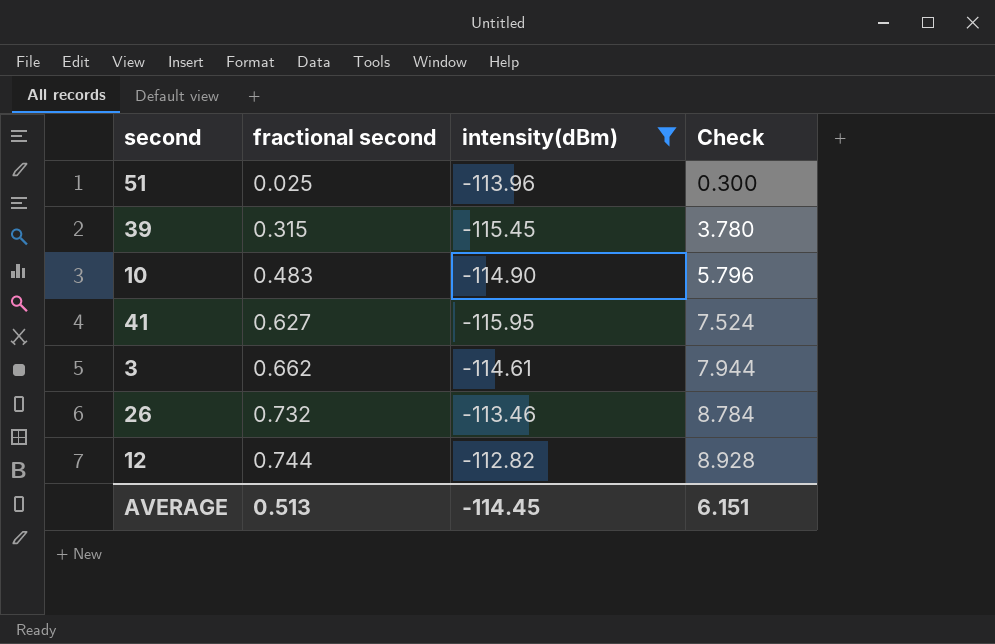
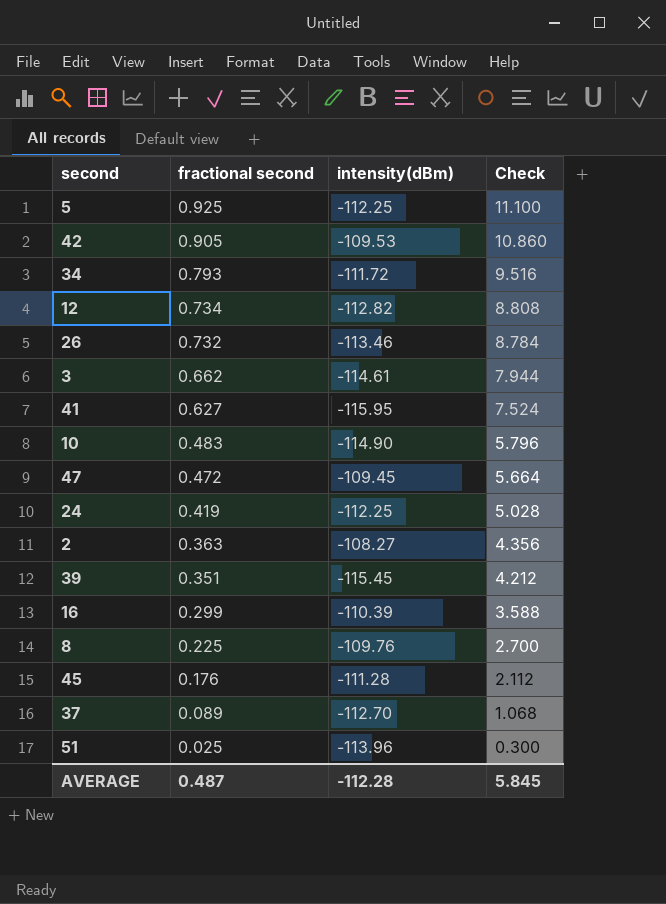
filter: intensity(dBm) <= -112.82 -> none
row order: fractional second ascending -> fractional second descending
12 | fractional second: 0.744 -> 0.734
12 | Check: 8.928 -> 8.808
39 | fractional second: 0.315 -> 0.351
39 | Check: 3.780 -> 4.212
AVERAGE | fractional second: 0.513 -> 0.487
AVERAGE | intensity(dBm): -114.45 -> -112.28
AVERAGE | Check: 6.151 -> 5.845

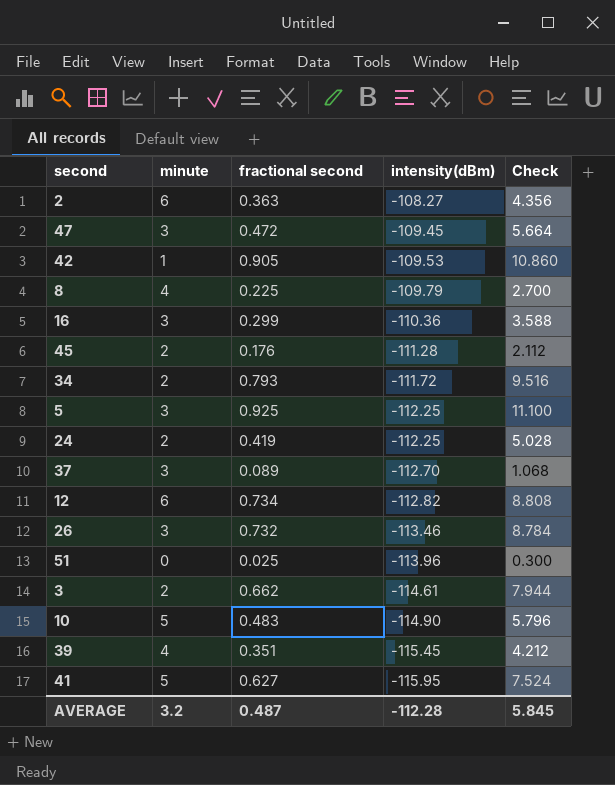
row order: fractional second descending -> intensity(dBm) descending
column minute | position: none -> 2
8 | intensity(dBm): -109.76 -> -109.79
16 | intensity(dBm): -110.39 -> -110.36

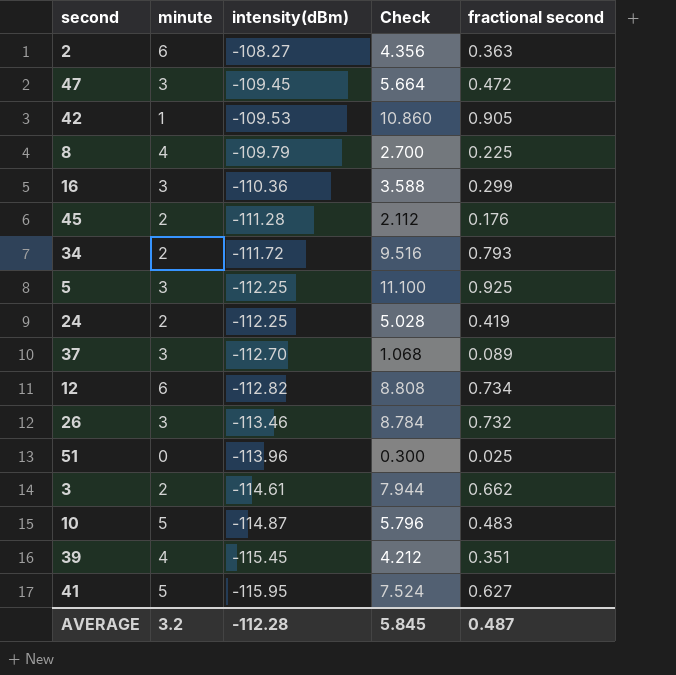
column fractional second | position: 3 -> 5
10 | intensity(dBm): -114.90 -> -114.87

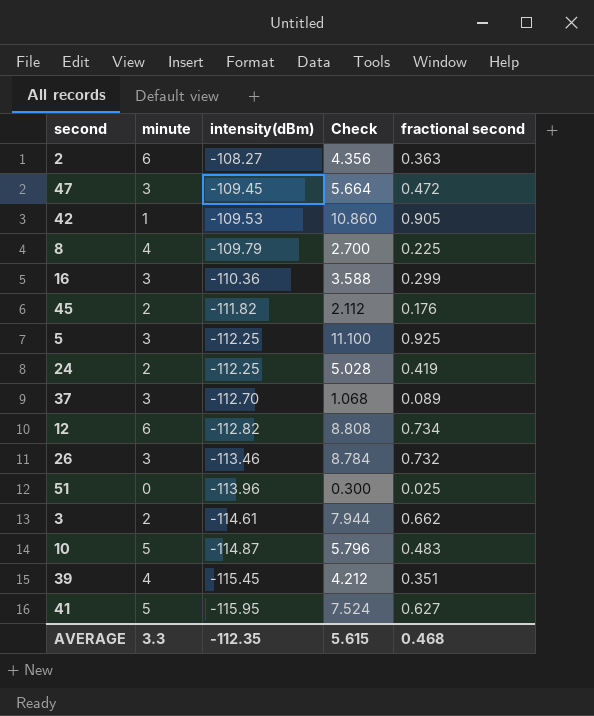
row 34: 2 | -111.72 | 9.516 | 0.793 -> none
45 | intensity(dBm): -111.28 -> -111.82
AVERAGE | minute: 3.2 -> 3.3
AVERAGE | intensity(dBm): -112.28 -> -112.35
AVERAGE | Check: 5.845 -> 5.615
AVERAGE | fractional second: 0.487 -> 0.468

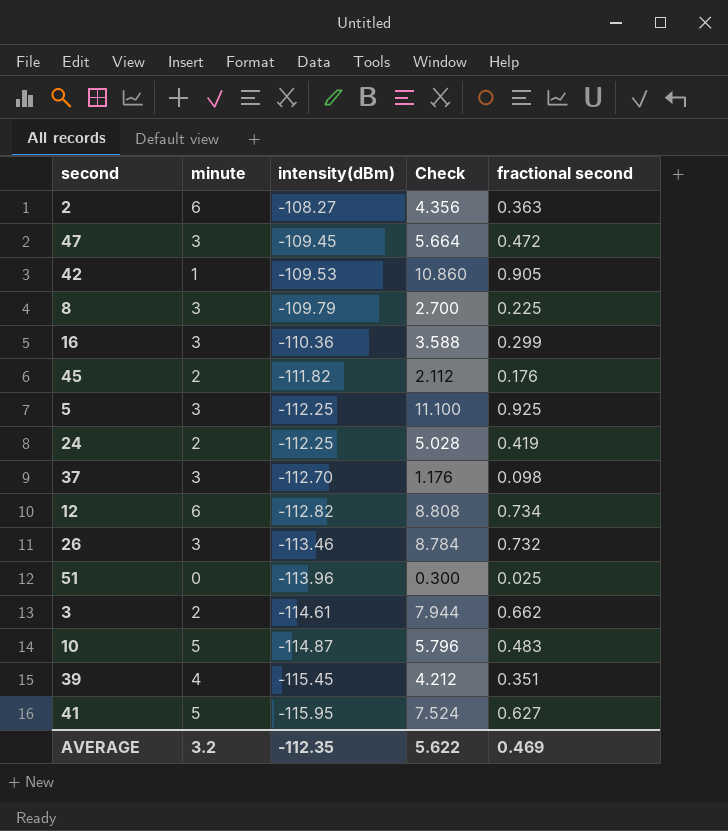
8 | minute: 4 -> 3
37 | Check: 1.068 -> 1.176
37 | fractional second: 0.089 -> 0.098
AVERAGE | minute: 3.3 -> 3.2
AVERAGE | Check: 5.615 -> 5.622
AVERAGE | fractional second: 0.468 -> 0.469

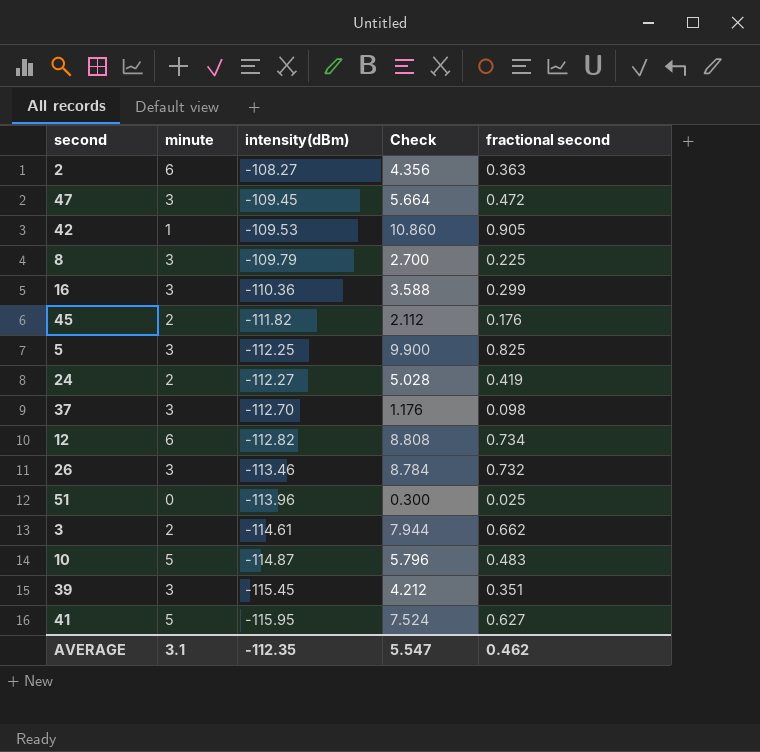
5 | Check: 11.100 -> 9.900
5 | fractional second: 0.925 -> 0.825
24 | intensity(dBm): -112.25 -> -112.27
39 | minute: 4 -> 3
AVERAGE | minute: 3.2 -> 3.1
AVERAGE | Check: 5.622 -> 5.547
AVERAGE | fractional second: 0.469 -> 0.462

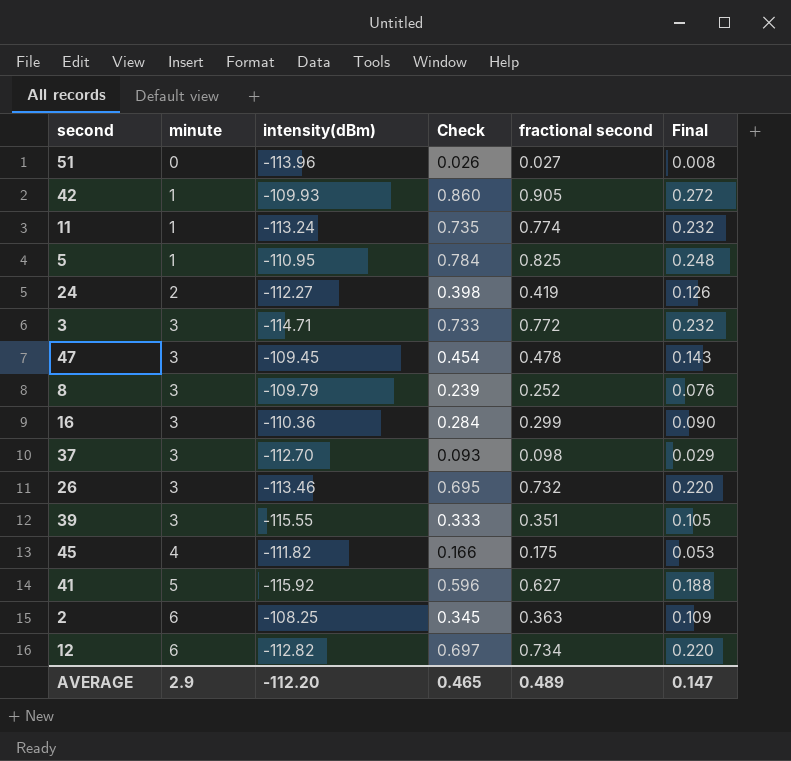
row order: intensity(dBm) descending -> minute ascending
column Check | formula: [fractional second] * 12 -> [fractional second] * 0.95
column Final | formula: none -> [fractional second] * 0.3
row 10: 5 | -114.87 | 5.796 | 0.483 -> none
51 | fractional second: 0.025 -> 0.027
42 | intensity(dBm): -109.53 -> -109.93
row 11: none -> 1 | -113.24 | 0.735 | 0.774 | 0.232
5 | minute: 3 -> 1
5 | intensity(dBm): -112.25 -> -110.95
3 | minute: 2 -> 3
3 | intensity(dBm): -114.61 -> -114.71
3 | fractional second: 0.662 -> 0.772
47 | fractional second: 0.472 -> 0.478
8 | fractional second: 0.225 -> 0.252
39 | intensity(dBm): -115.45 -> -115.55
45 | minute: 2 -> 4
45 | fractional second: 0.176 -> 0.175
41 | intensity(dBm): -115.95 -> -115.92
2 | intensity(dBm): -108.27 -> -108.25
AVERAGE | minute: 3.1 -> 2.9
AVERAGE | intensity(dBm): -112.35 -> -112.20
AVERAGE | Check: 5.547 -> 0.465
AVERAGE | fractional second: 0.462 -> 0.489

